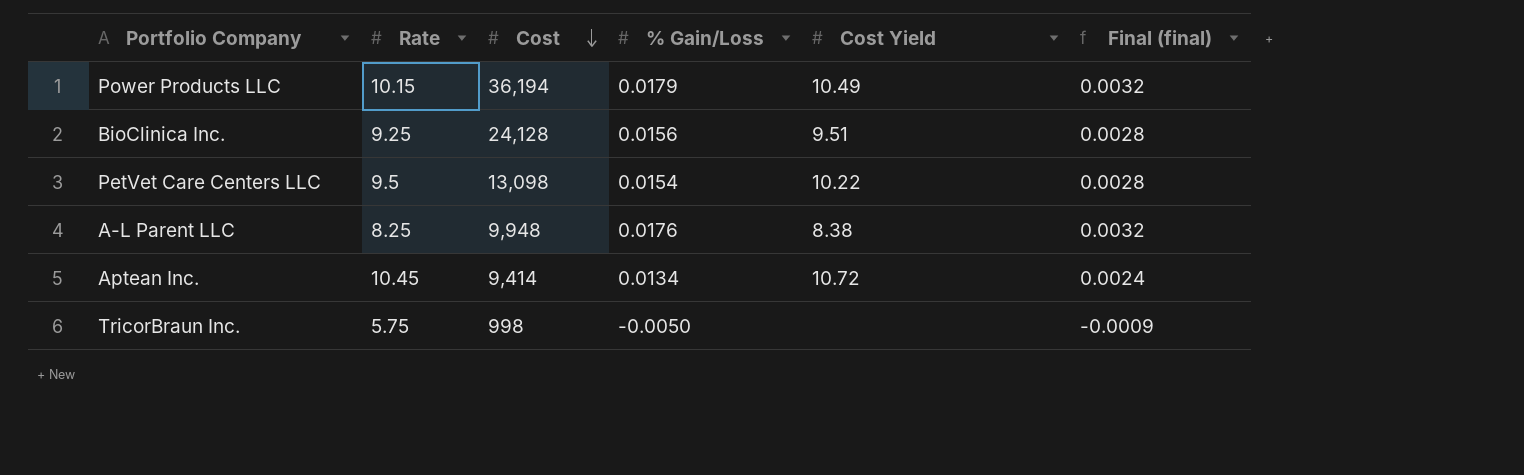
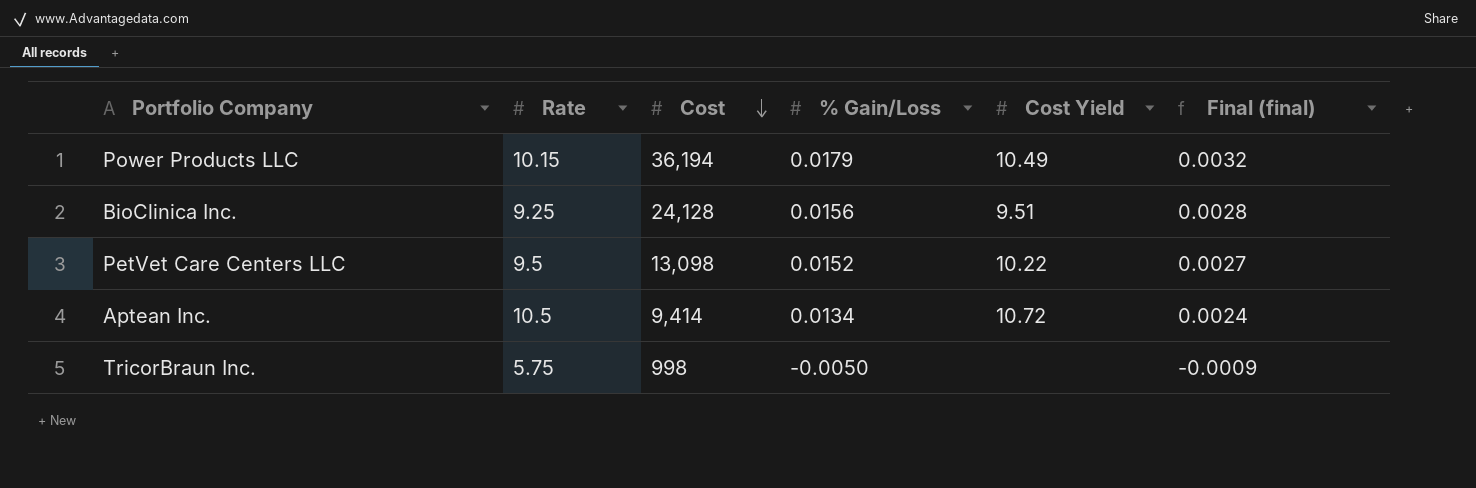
row A-L Parent LLC: 8.25 | 9,948 | 0.0176 | 8.38 | 0.0032 -> none
PetVet Care Centers LLC | % Gain/Loss: 0.0154 -> 0.0152
PetVet Care Centers LLC | Final (final): 0.0028 -> 0.0027
Aptean Inc. | Rate: 10.45 -> 10.5

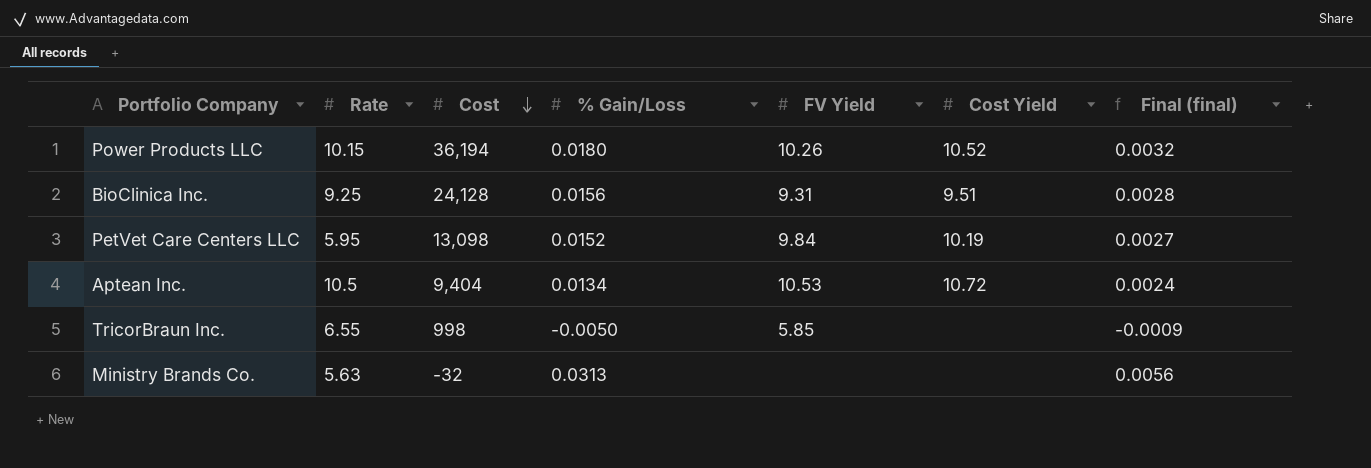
column FV Yield | position: none -> 5
Power Products LLC | % Gain/Loss: 0.0179 -> 0.0180
Power Products LLC | Cost Yield: 10.49 -> 10.52
PetVet Care Centers LLC | Rate: 9.5 -> 5.95
PetVet Care Centers LLC | Cost Yield: 10.22 -> 10.19
Aptean Inc. | Cost: 9,414 -> 9,404
TricorBraun Inc. | Rate: 5.75 -> 6.55
row Ministry Brands Co.: none -> 5.63 | -32 | 0.0313 | none | none | 0.0056

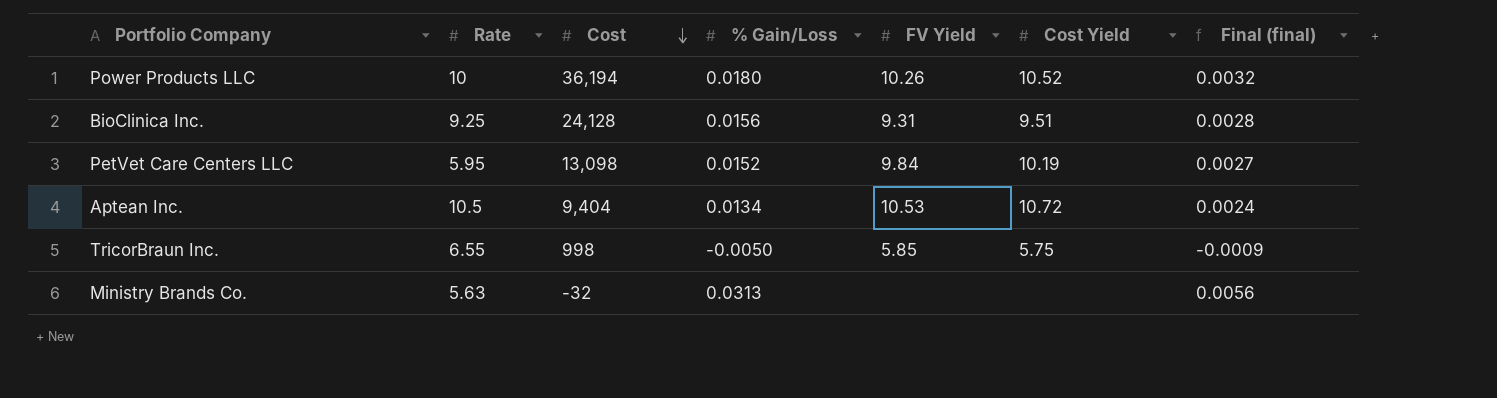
Power Products LLC | Rate: 10.15 -> 10
TricorBraun Inc. | Cost Yield: none -> 5.75

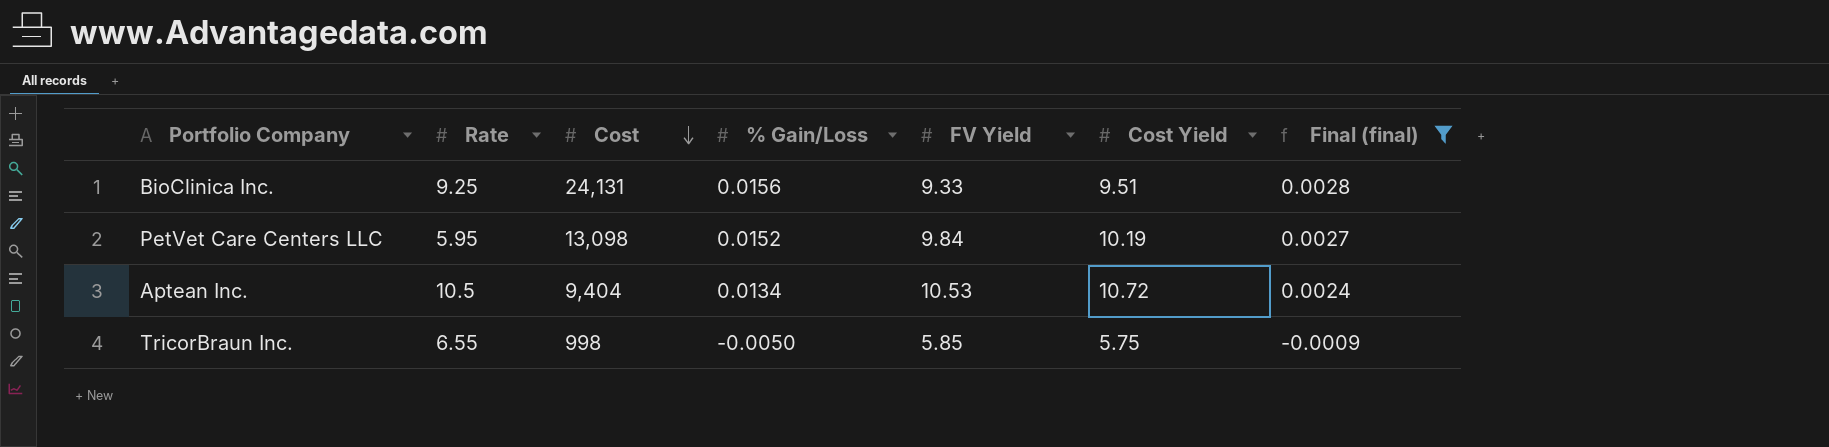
filter: none -> Final (final) <= 0.0028
BioClinica Inc. | Cost: 24,128 -> 24,131
BioClinica Inc. | FV Yield: 9.31 -> 9.33

